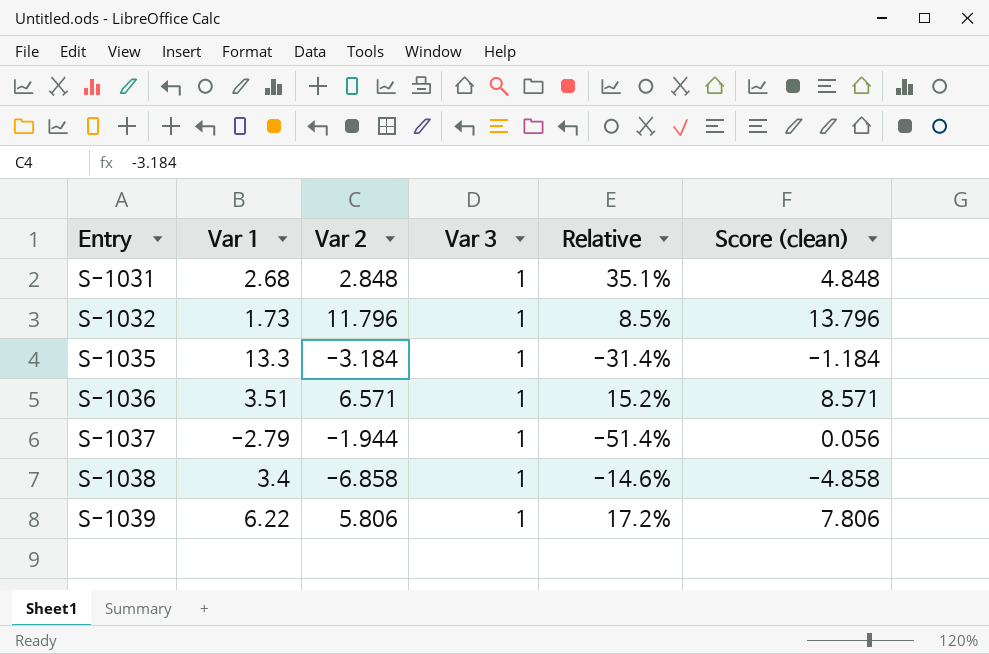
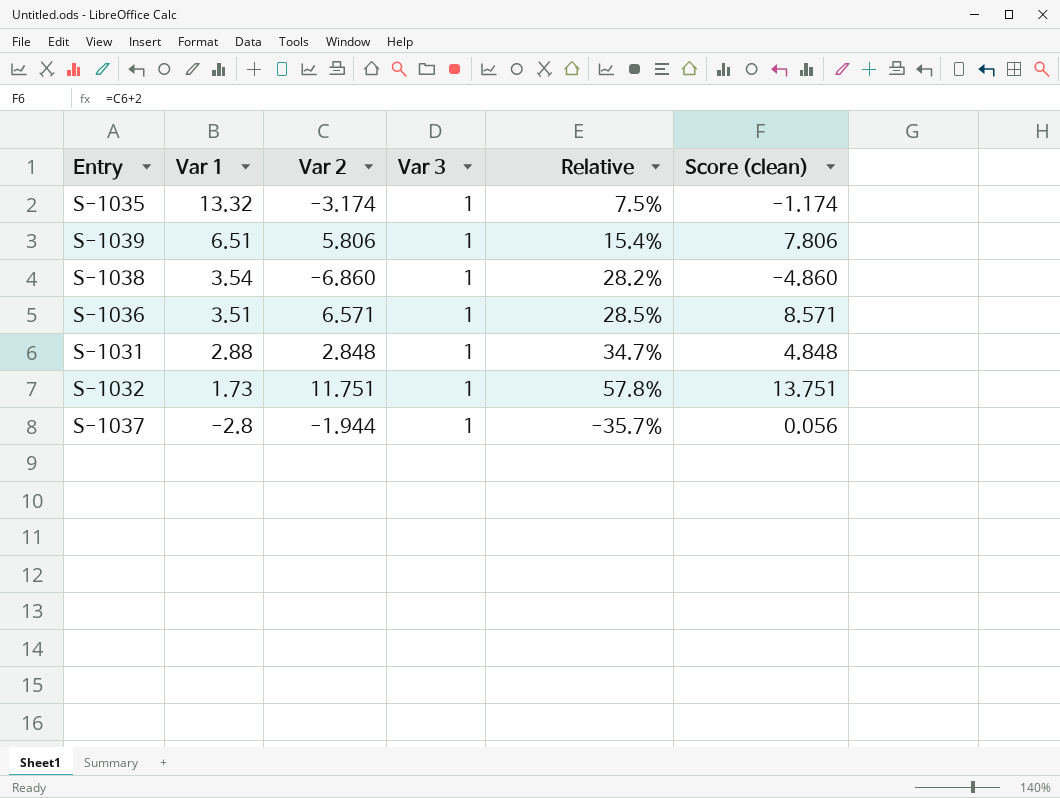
row order: Entry ascending -> Var 1 descending
column Relative | formula: [Var 3] / [Var 2] -> [Var 3] / [Var 1]
S-1035 | Var 1: 13.3 -> 13.32
S-1035 | Var 2: -3.184 -> -3.174
S-1035 | Score (clean): -1.184 -> -1.174
S-1039 | Var 1: 6.22 -> 6.51
S-1038 | Var 1: 3.4 -> 3.54
S-1038 | Var 2: -6.858 -> -6.860
S-1038 | Score (clean): -4.858 -> -4.860
S-1031 | Var 1: 2.68 -> 2.88
S-1032 | Var 2: 11.796 -> 11.751
S-1032 | Score (clean): 13.796 -> 13.751
S-1037 | Var 1: -2.79 -> -2.8

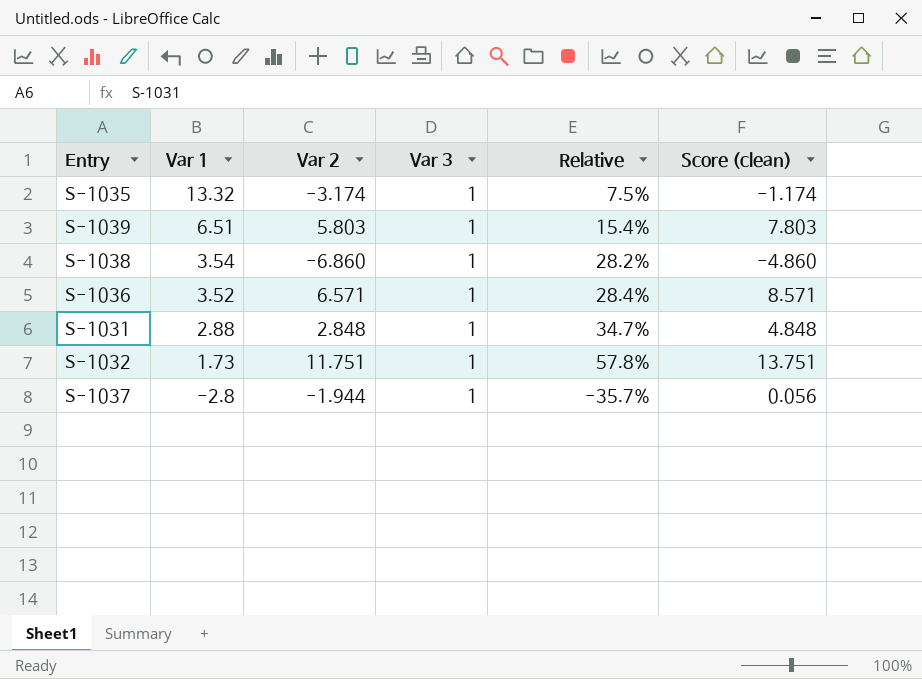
S-1039 | Var 2: 5.806 -> 5.803
S-1039 | Score (clean): 7.806 -> 7.803
S-1036 | Var 1: 3.51 -> 3.52
S-1036 | Relative: 28.5% -> 28.4%

